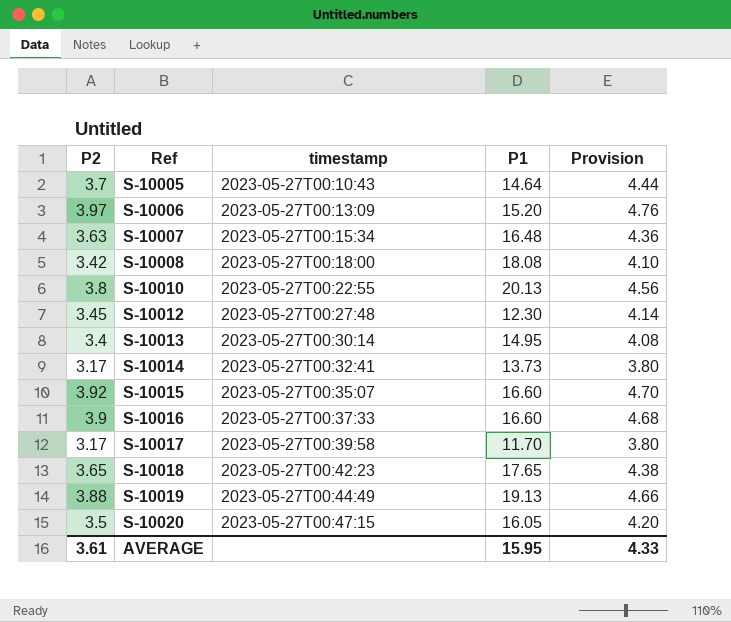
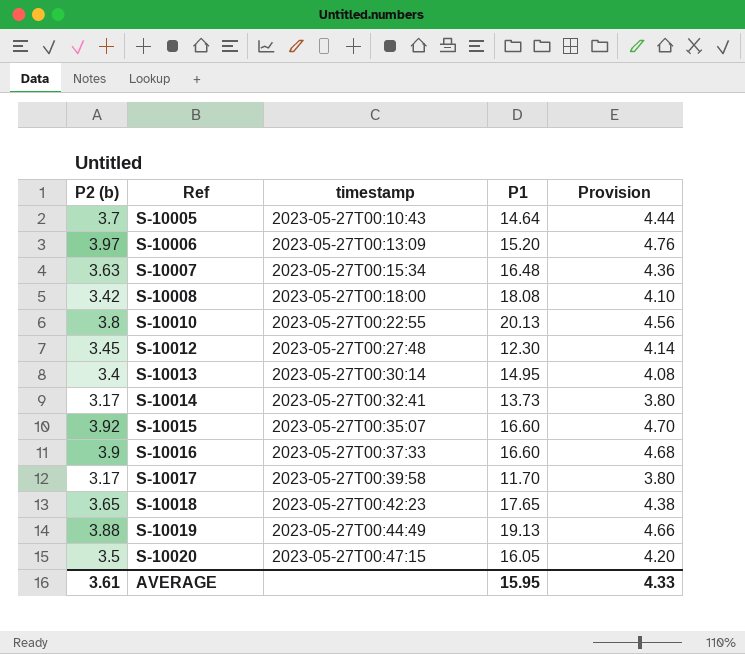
column name: P2 -> P2 (b)

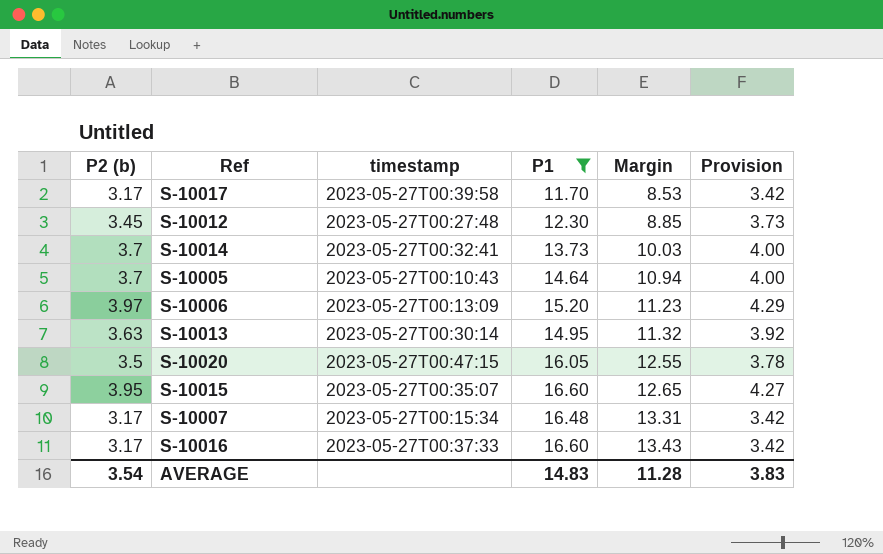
filter: none -> P1 <= 16.60
row order: Ref ascending -> Margin ascending
column Margin | formula: none -> [P1] - [P2 (b)]
column Provision | formula: [P2 (b)] * 1.2 -> [P2 (b)] * 1.08
S-10014 | P2 (b): 3.17 -> 3.7
S-10013 | P2 (b): 3.4 -> 3.63
S-10015 | P2 (b): 3.92 -> 3.95
S-10007 | P2 (b): 3.63 -> 3.17
S-10016 | P2 (b): 3.9 -> 3.17
AVERAGE | P2 (b): 3.61 -> 3.54
AVERAGE | P1: 15.95 -> 14.83
AVERAGE | Provision: 4.33 -> 3.83

